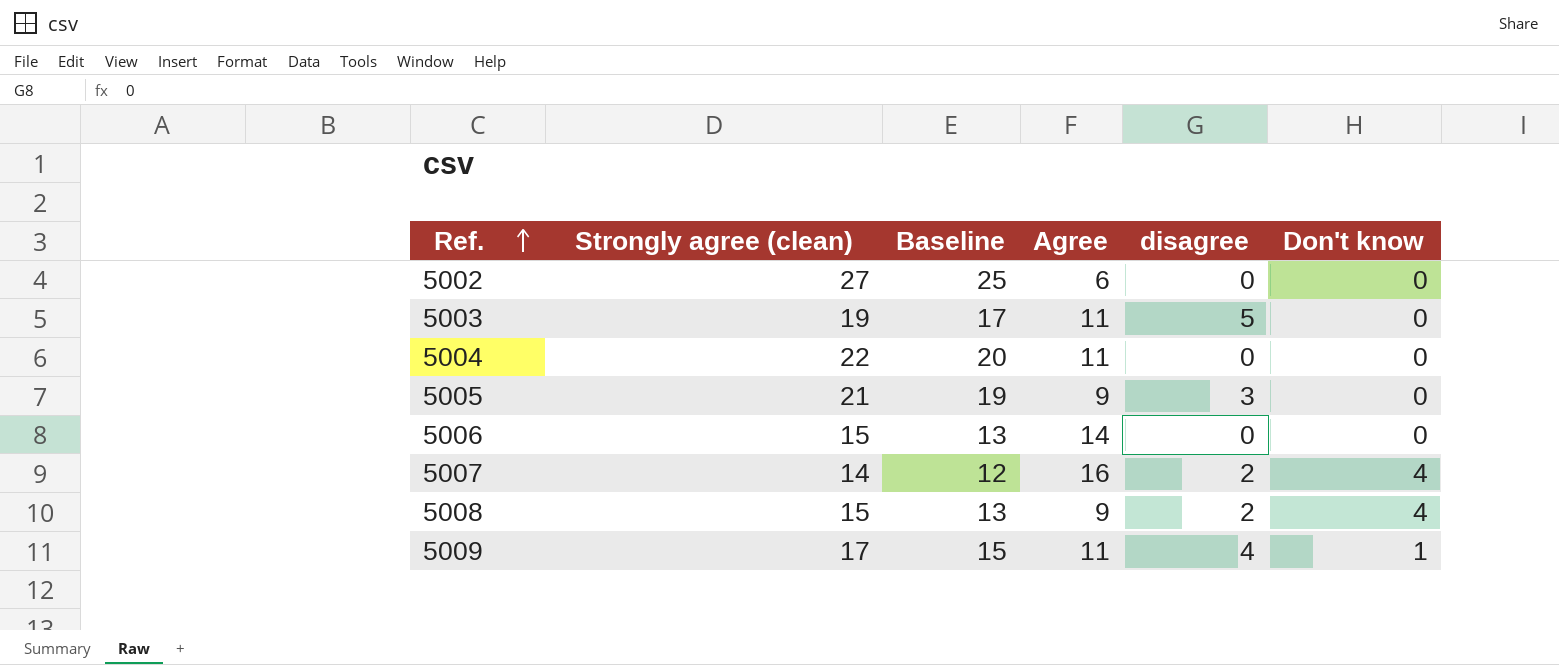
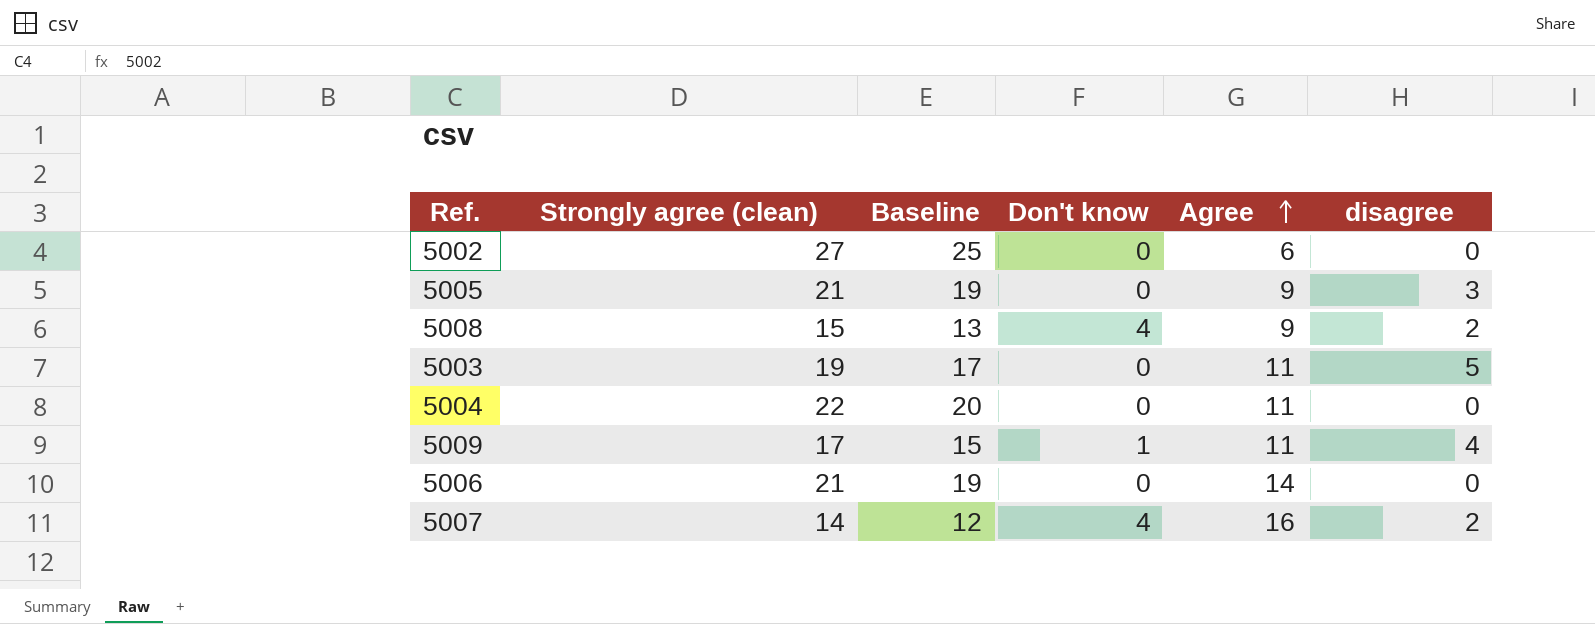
row order: Ref. ascending -> Agree ascending
column Don't know | position: 6 -> 4
5006 | Strongly agree (clean): 15 -> 21
5006 | Baseline: 13 -> 19

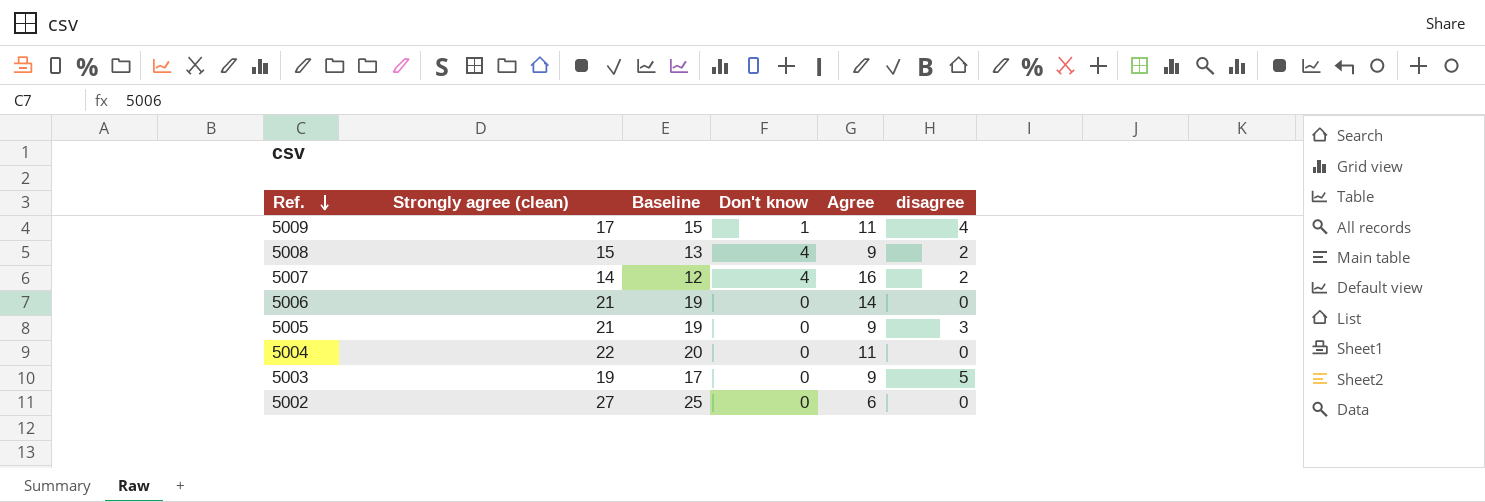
row order: Agree ascending -> Ref. descending
5003 | Agree: 11 -> 9

